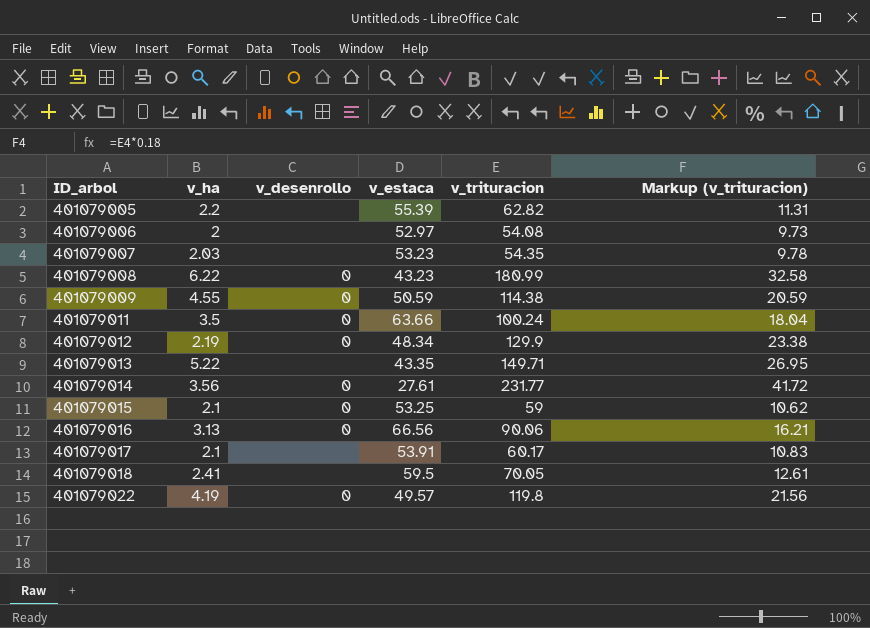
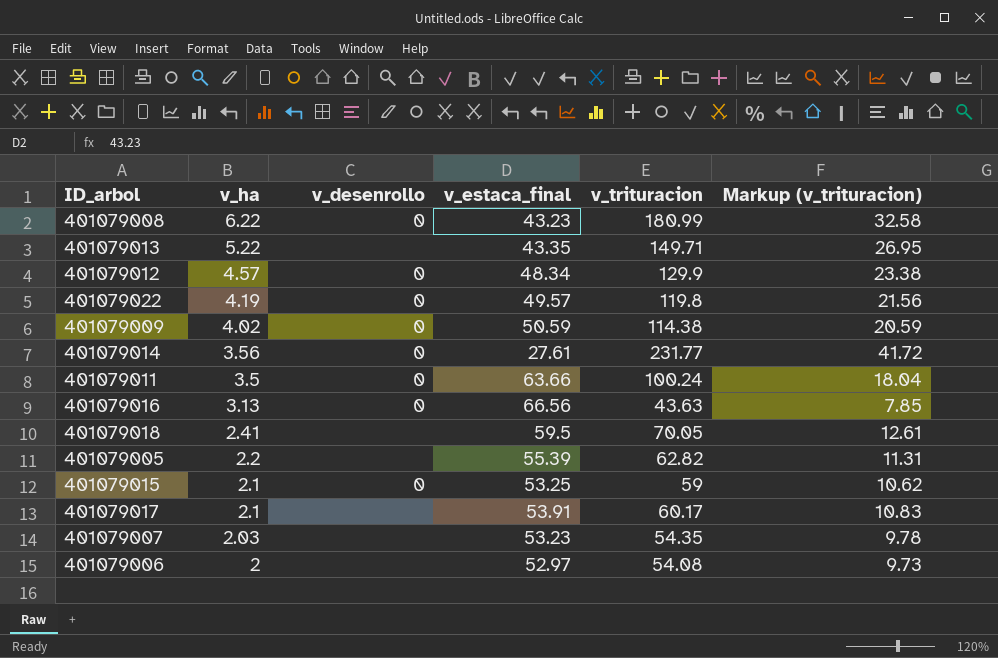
row order: ID_arbol ascending -> v_ha descending
column name: v_estaca -> v_estaca_final
401079012 | v_ha: 2.19 -> 4.57
401079009 | v_ha: 4.55 -> 4.02
401079016 | v_trituracion: 90.06 -> 43.63
401079016 | Markup (v_trituracion): 16.21 -> 7.85

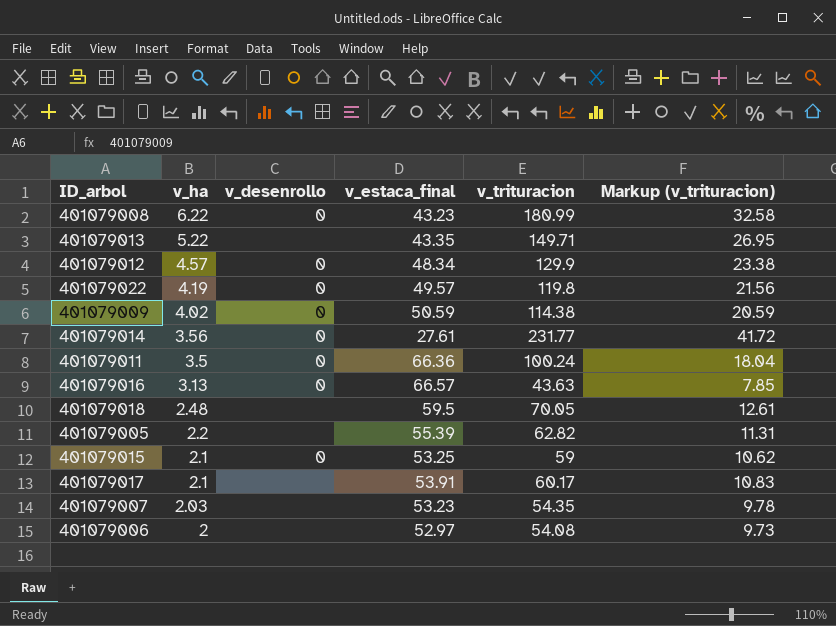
401079011 | v_estaca_final: 63.66 -> 66.36
401079016 | v_estaca_final: 66.56 -> 66.57
401079018 | v_ha: 2.41 -> 2.48

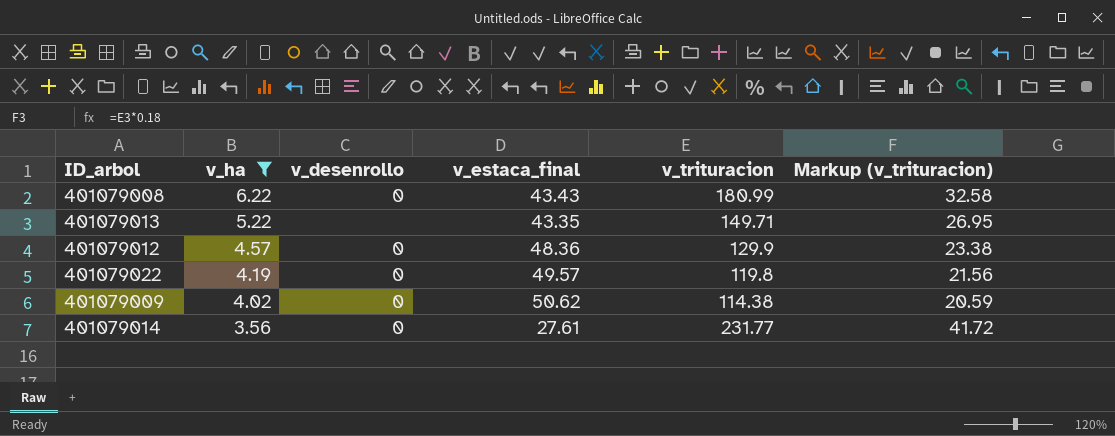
filter: none -> v_ha >= 3.56
401079008 | v_estaca_final: 43.23 -> 43.43
401079012 | v_estaca_final: 48.34 -> 48.36
401079009 | v_estaca_final: 50.59 -> 50.62

